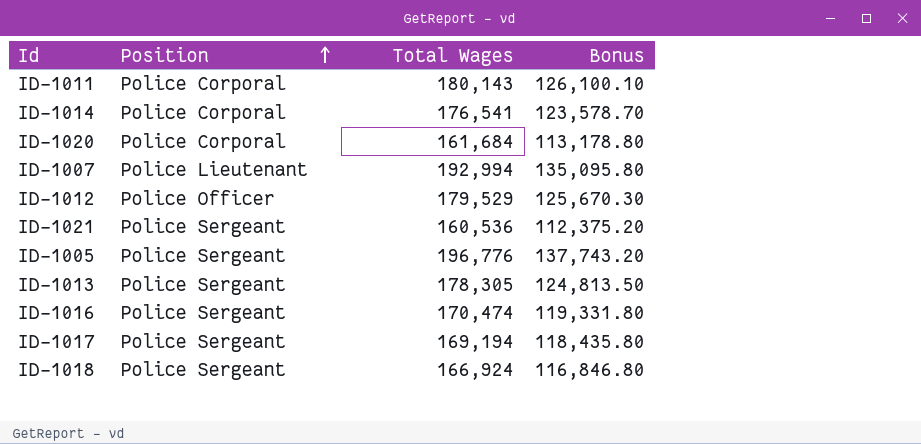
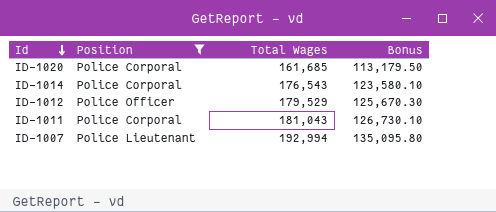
filter: none -> Position != Police Sergeant
row order: Position ascending -> Id descending
ID-1020 | Total Wages: 161,684 -> 161,685
ID-1020 | Bonus: 113,178.80 -> 113,179.50
ID-1014 | Total Wages: 176,541 -> 176,543
ID-1014 | Bonus: 123,578.70 -> 123,580.10
ID-1011 | Total Wages: 180,143 -> 181,043
ID-1011 | Bonus: 126,100.10 -> 126,730.10

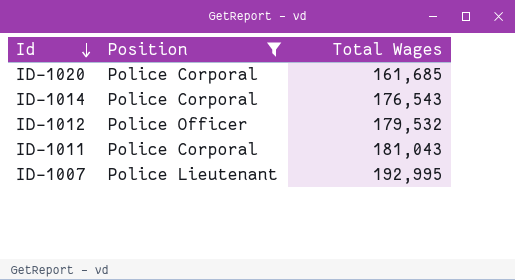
column Bonus | formula: [Total Wages] * 0.7 -> none
ID-1012 | Total Wages: 179,529 -> 179,532
ID-1007 | Total Wages: 192,994 -> 192,995

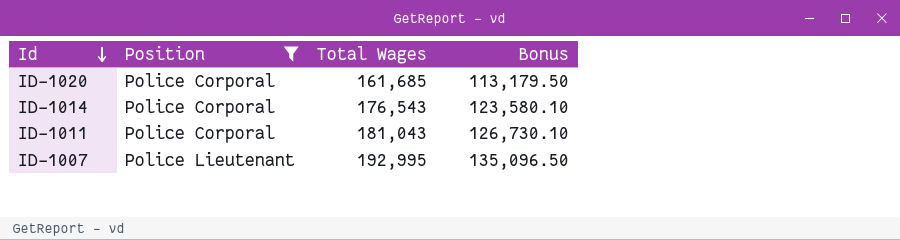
column Bonus | formula: none -> [Total Wages] * 0.7
row ID-1012: Police Officer | 179,532 -> none

